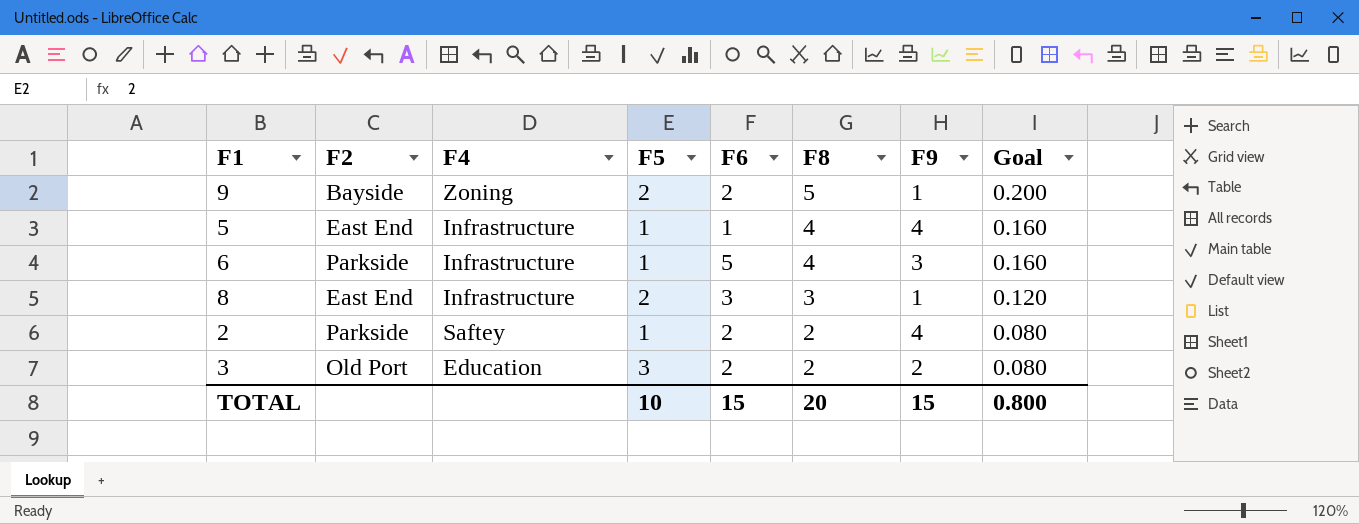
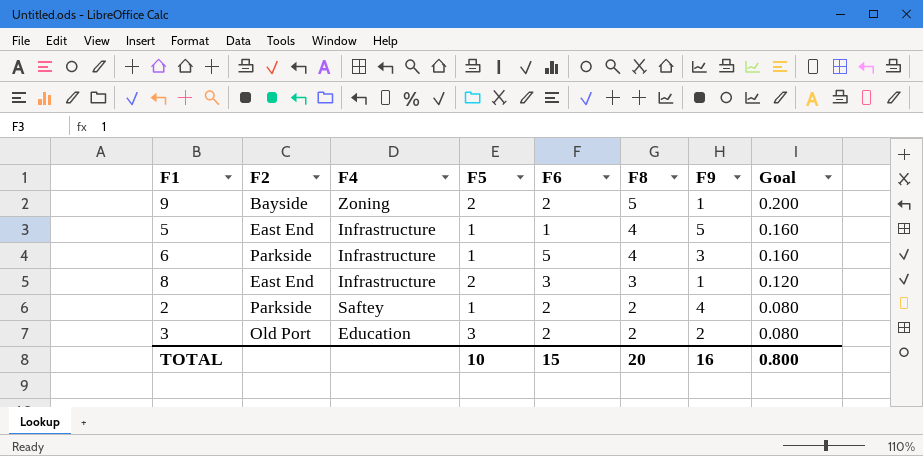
5 | F9: 4 -> 5
TOTAL | F9: 15 -> 16

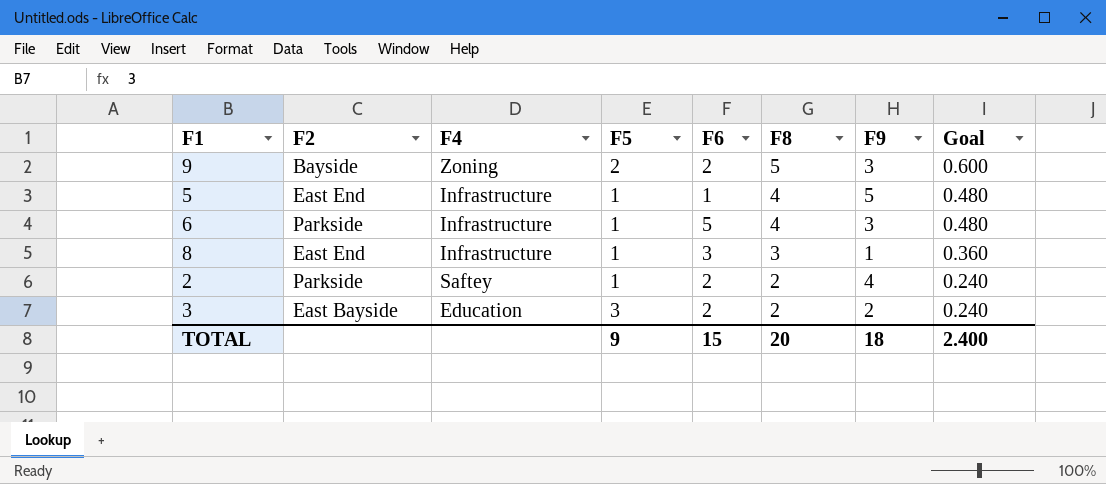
column Goal | formula: [F8] * 0.04 -> [F8] * 0.12
9 | F9: 1 -> 3
8 | F5: 2 -> 1
3 | F2: Old Port -> East Bayside
TOTAL | F5: 10 -> 9
TOTAL | F9: 16 -> 18
TOTAL | Goal: 0.800 -> 2.400

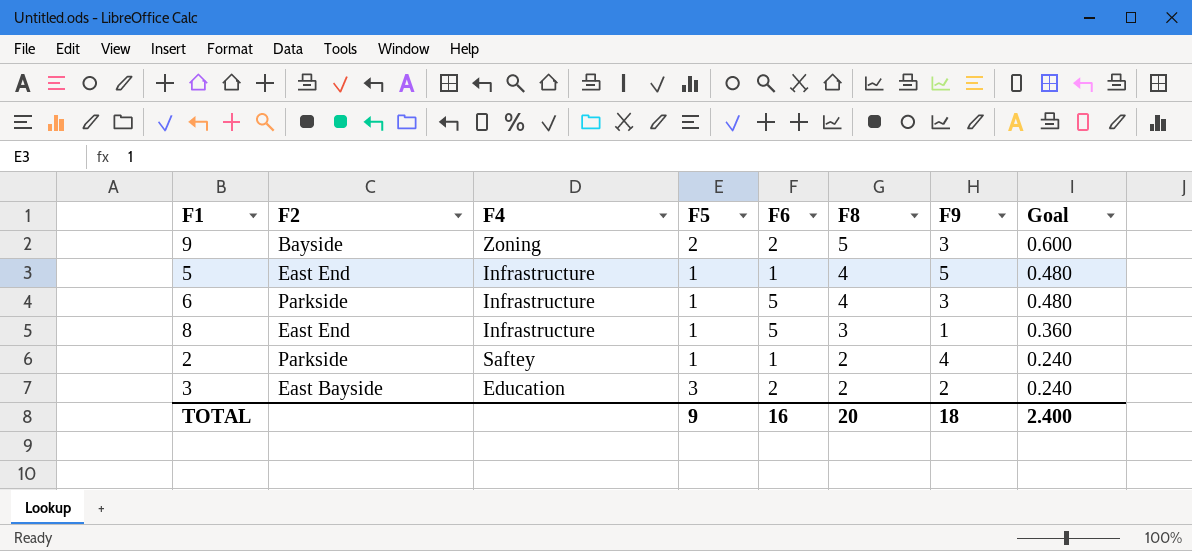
8 | F6: 3 -> 5
2 | F6: 2 -> 1
TOTAL | F6: 15 -> 16

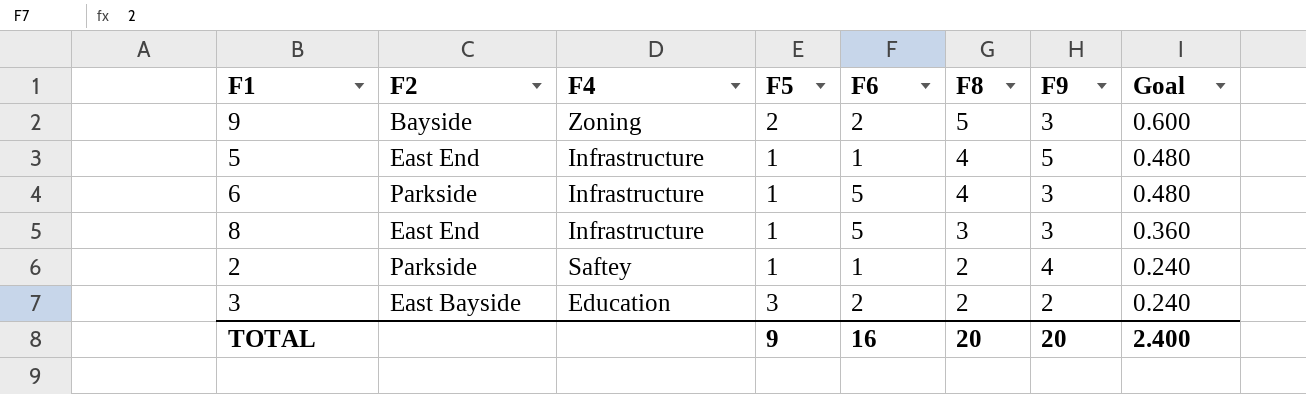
8 | F9: 1 -> 3
TOTAL | F9: 18 -> 20

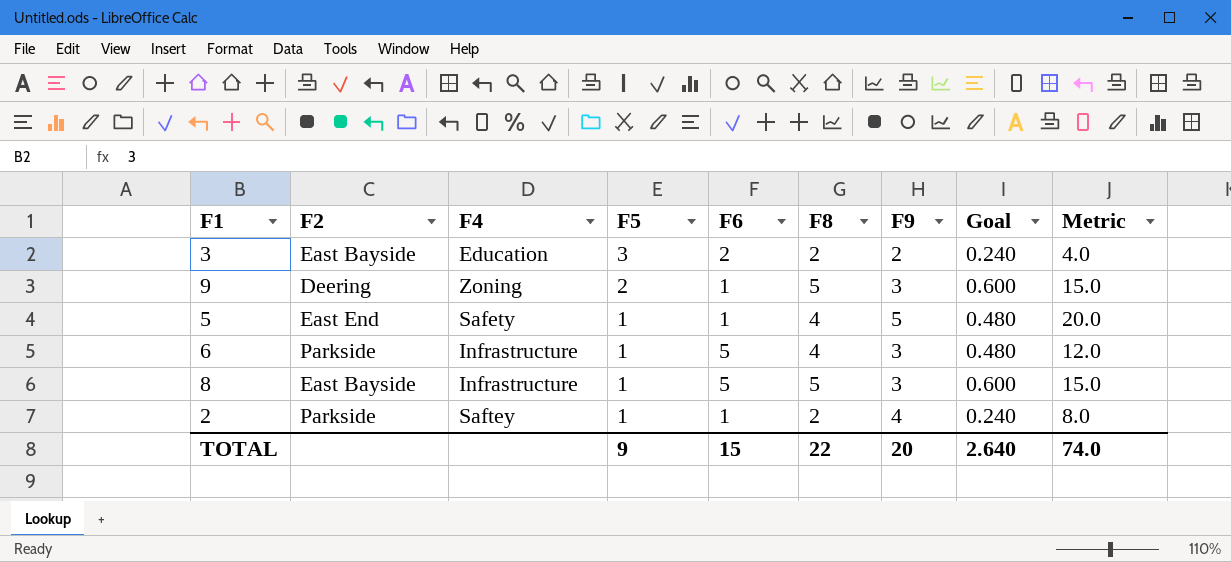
row order: F8 descending -> F5 descending
column Metric | formula: none -> [F8] * [F9]
9 | F2: Bayside -> Deering
9 | F6: 2 -> 1
5 | F4: Infrastructure -> Safety
8 | F2: East End -> East Bayside
8 | F8: 3 -> 5
8 | Goal: 0.360 -> 0.600
TOTAL | F6: 16 -> 15
TOTAL | F8: 20 -> 22
TOTAL | Goal: 2.400 -> 2.640

